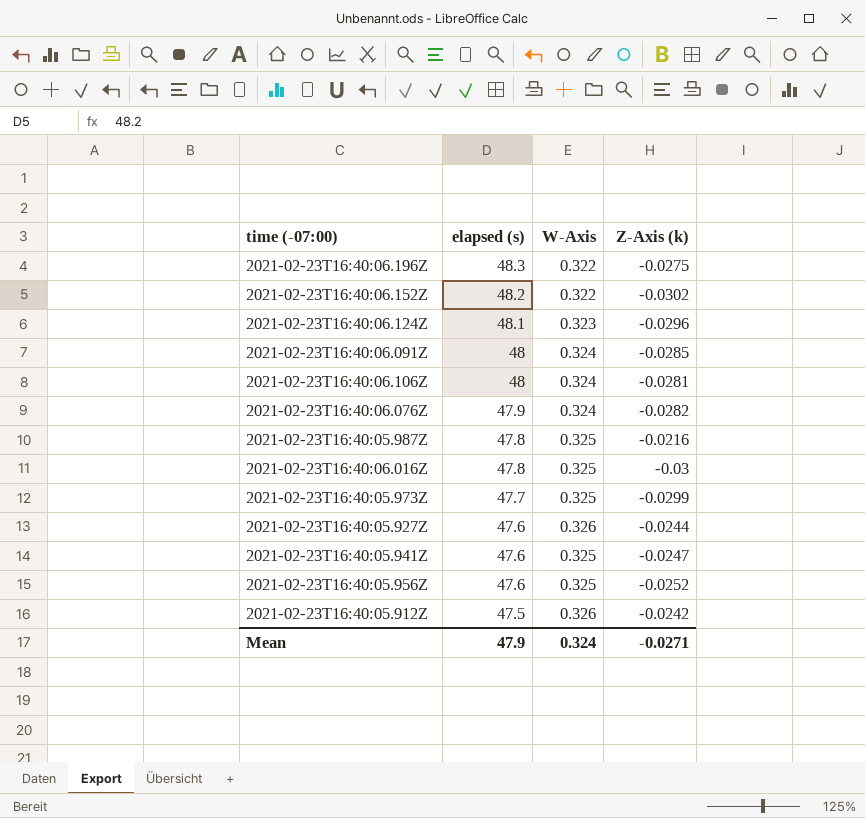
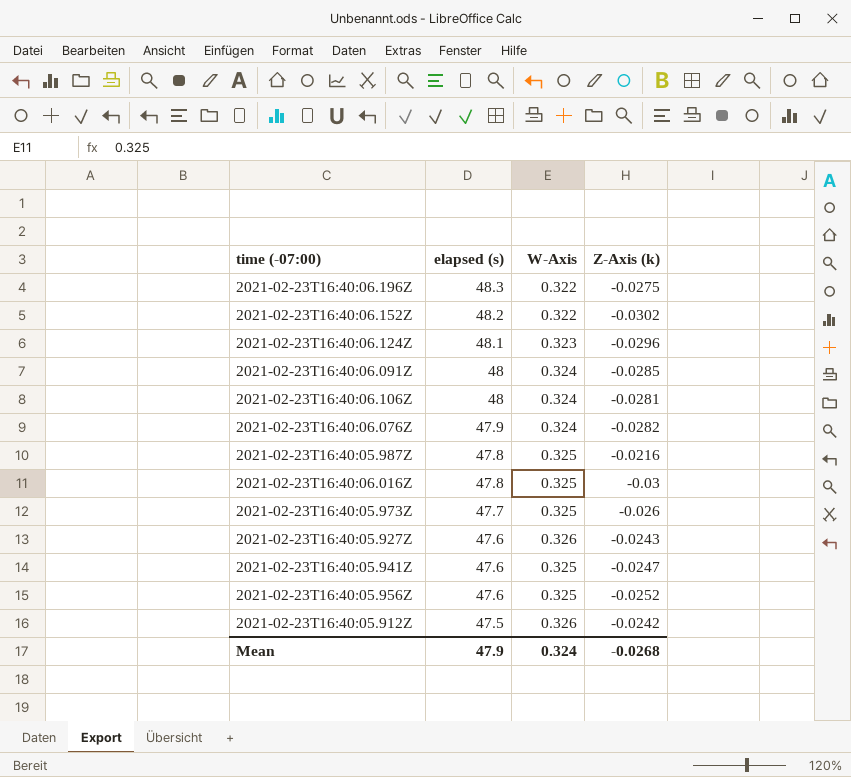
2021-02-23T16:40:05.973Z | Z-Axis (k): -0.0299 -> -0.026
2021-02-23T16:40:05.927Z | Z-Axis (k): -0.0244 -> -0.0243
Mean | Z-Axis (k): -0.0271 -> -0.0268

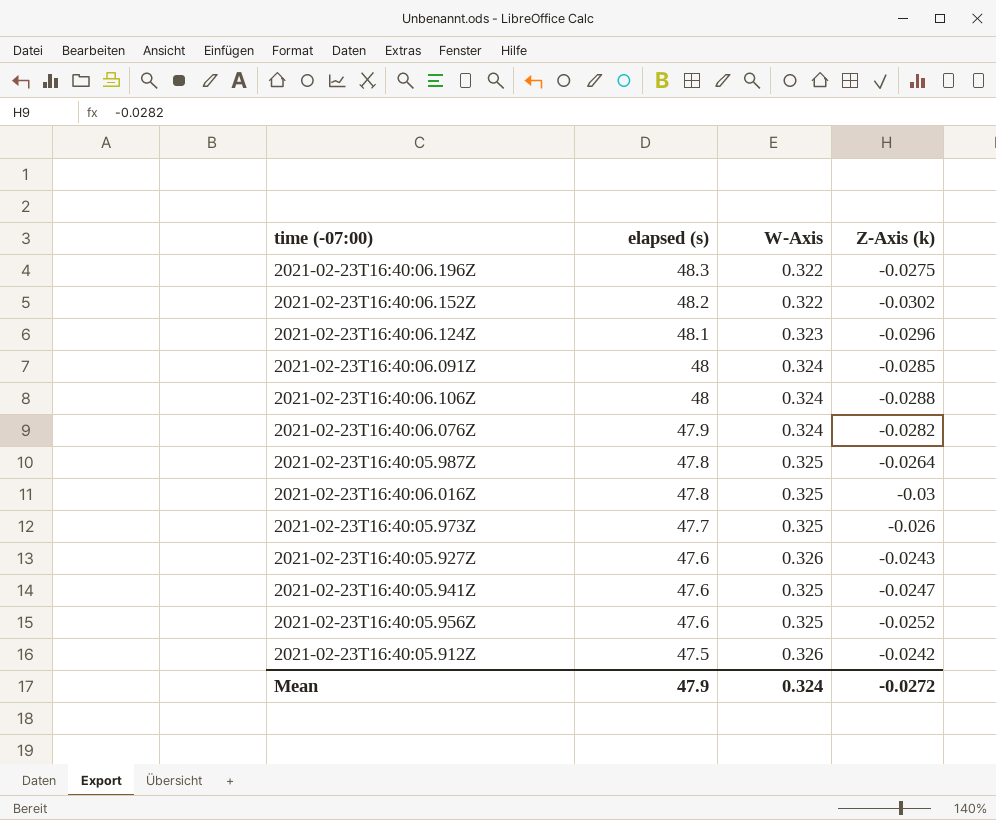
2021-02-23T16:40:06.106Z | Z-Axis (k): -0.0281 -> -0.0288
2021-02-23T16:40:05.987Z | Z-Axis (k): -0.0216 -> -0.0264
Mean | Z-Axis (k): -0.0268 -> -0.0272

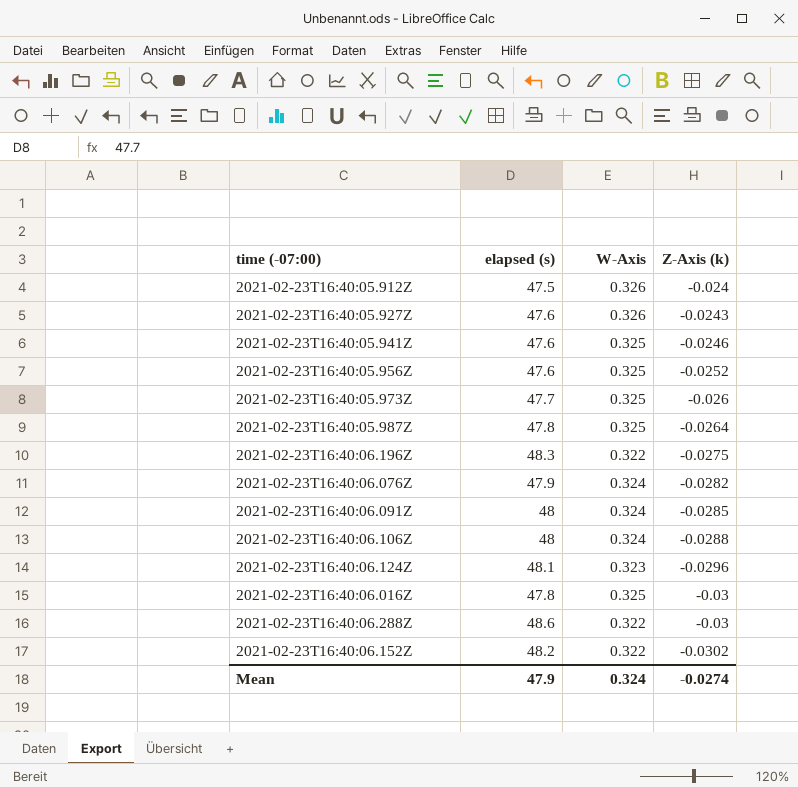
row order: elapsed (s) descending -> Z-Axis (k) descending
2021-02-23T16:40:05.912Z | Z-Axis (k): -0.0242 -> -0.024
2021-02-23T16:40:05.941Z | Z-Axis (k): -0.0247 -> -0.0246
row 2021-02-23T16:40:06.288Z: none -> 48.6 | 0.322 | -0.03
Mean | Z-Axis (k): -0.0272 -> -0.0274

